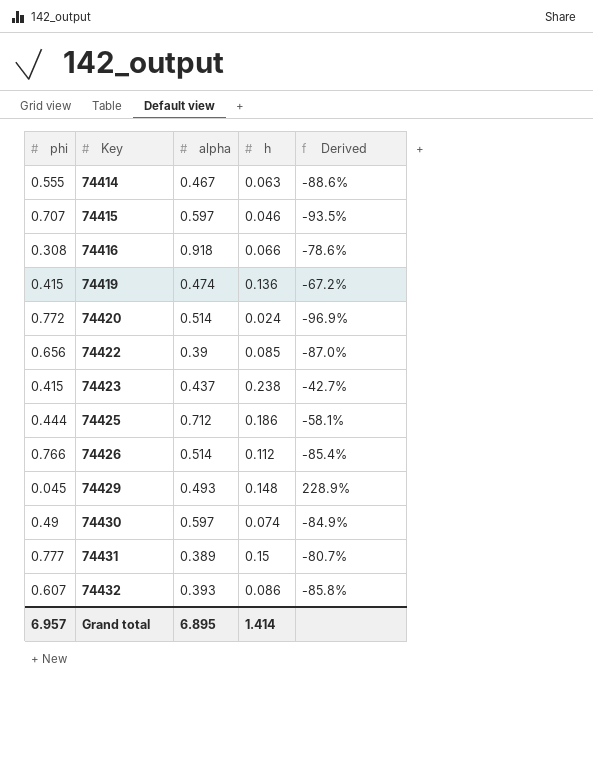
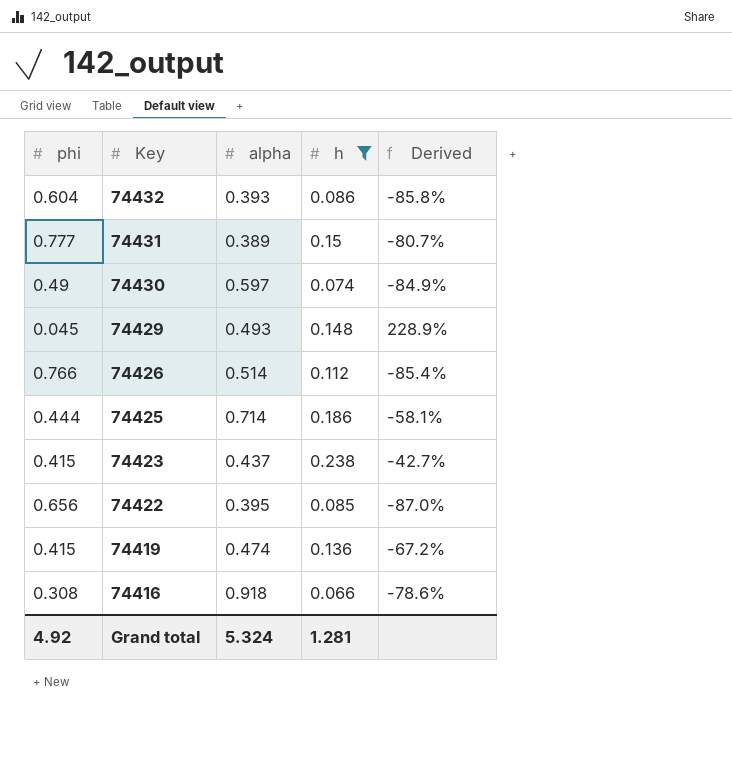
filter: none -> h >= 0.066
row order: Key ascending -> Key descending
74432 | phi: 0.607 -> 0.604
74425 | alpha: 0.712 -> 0.714
74422 | alpha: 0.39 -> 0.395
Grand total | phi: 6.957 -> 4.92
Grand total | alpha: 6.895 -> 5.324
Grand total | h: 1.414 -> 1.281

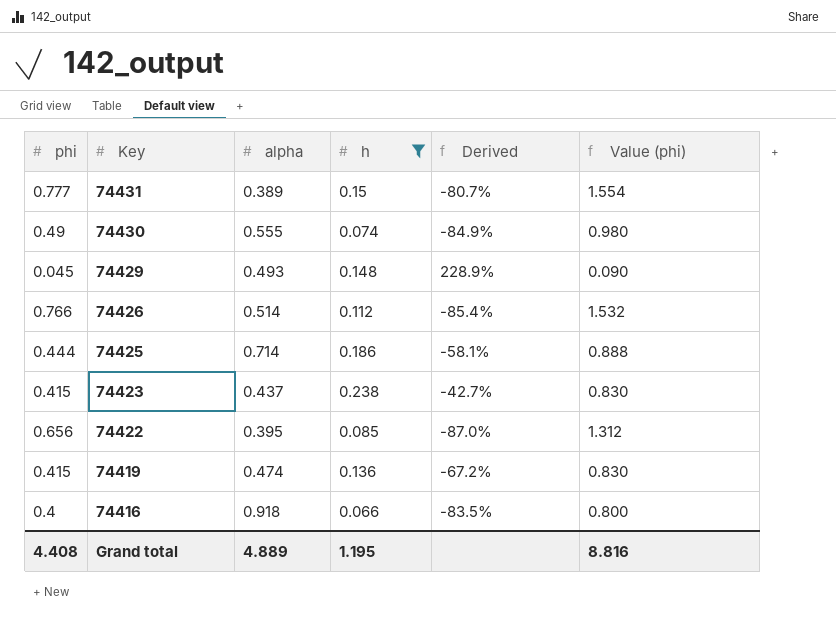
column Value (phi) | formula: none -> [phi] * 2
row 74432: 0.604 | 0.393 | 0.086 | -85.8% -> none
74430 | alpha: 0.597 -> 0.555
74416 | phi: 0.308 -> 0.4
74416 | Derived: -78.6% -> -83.5%
Grand total | phi: 4.92 -> 4.408
Grand total | alpha: 5.324 -> 4.889
Grand total | h: 1.281 -> 1.195

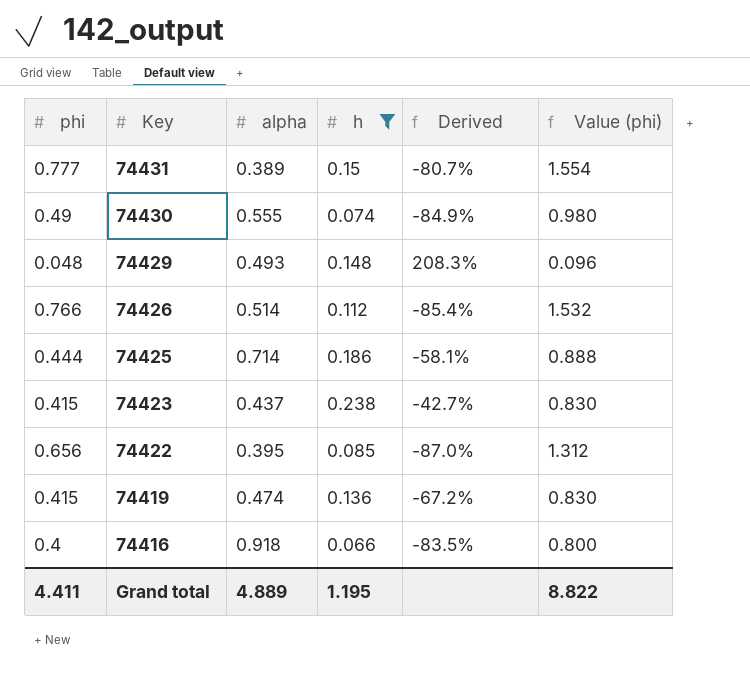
74429 | phi: 0.045 -> 0.048
74429 | Derived: 228.9% -> 208.3%
74429 | Value (phi): 0.090 -> 0.096
Grand total | phi: 4.408 -> 4.411
Grand total | Value (phi): 8.816 -> 8.822

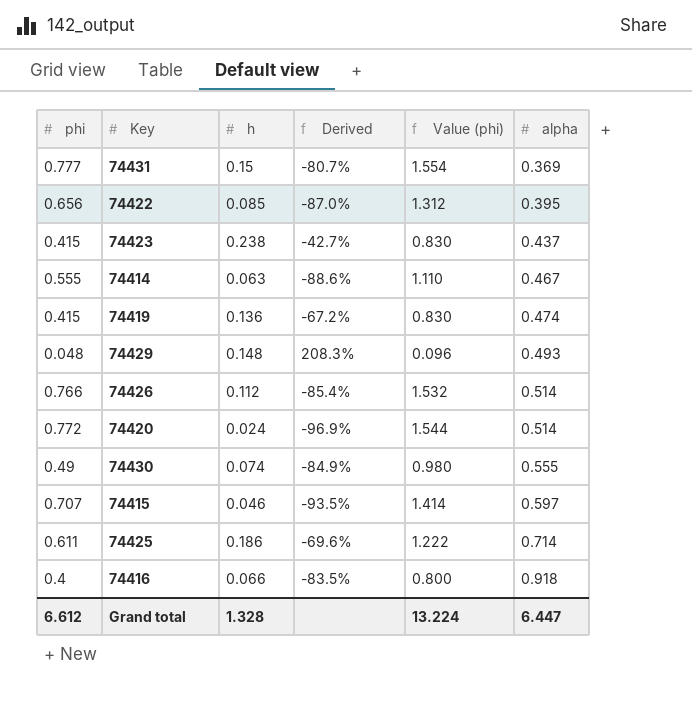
filter: h >= 0.066 -> none
row order: Key descending -> alpha ascending
column alpha | position: 3 -> 6
74431 | alpha: 0.389 -> 0.369
74425 | phi: 0.444 -> 0.611
74425 | Derived: -58.1% -> -69.6%
74425 | Value (phi): 0.888 -> 1.222
Grand total | phi: 4.411 -> 6.612
Grand total | h: 1.195 -> 1.328
Grand total | Value (phi): 8.822 -> 13.224
Grand total | alpha: 4.889 -> 6.447

